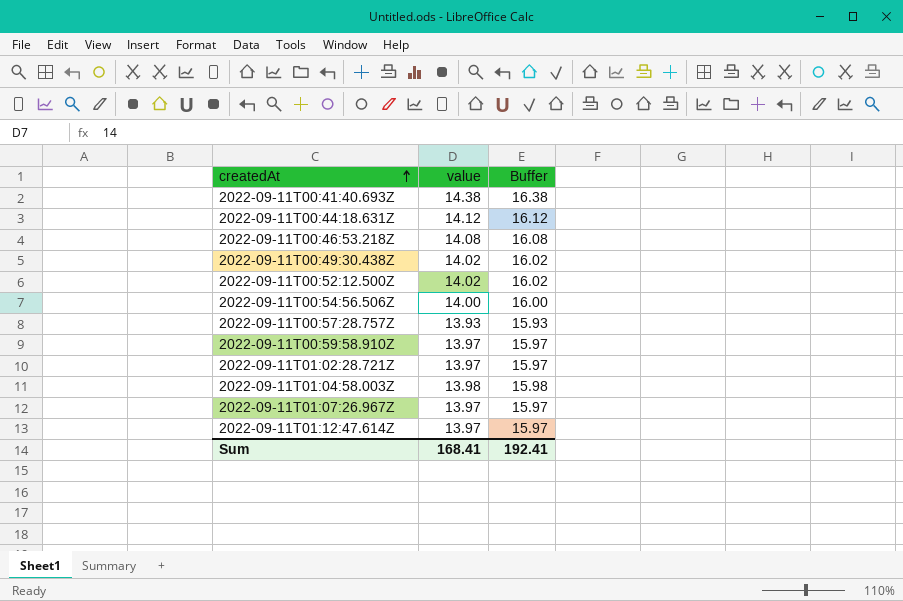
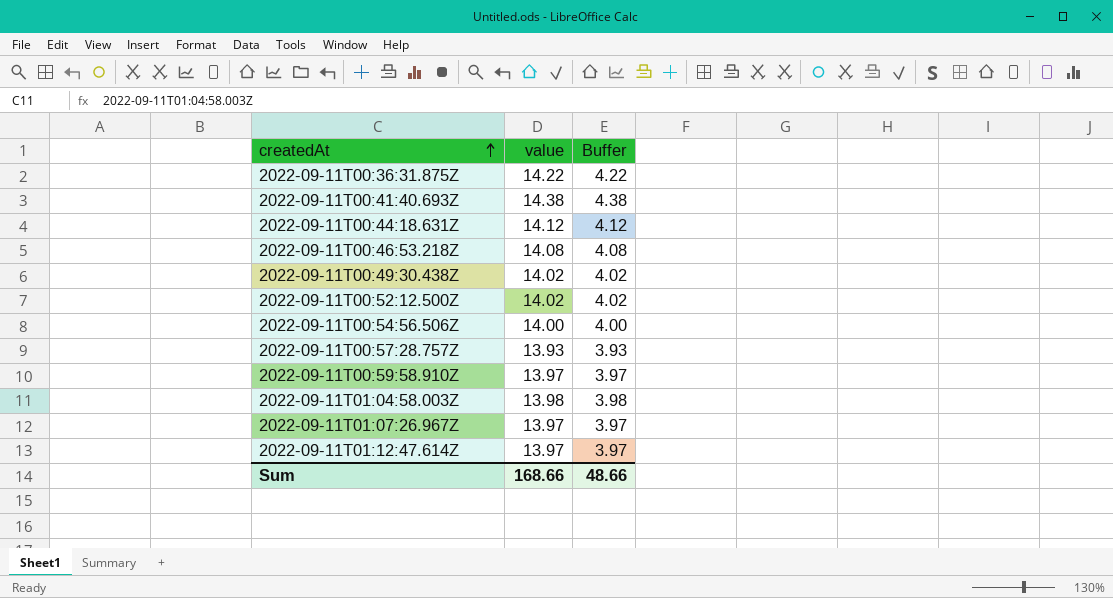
column Buffer | formula: [value] + 2 -> [value] - 10
row 2022-09-11T01:02:28.721Z: 13.97 | 15.97 -> none
row 2022-09-11T00:36:31.875Z: none -> 14.22 | 4.22
Sum | value: 168.41 -> 168.66
Sum | Buffer: 192.41 -> 48.66

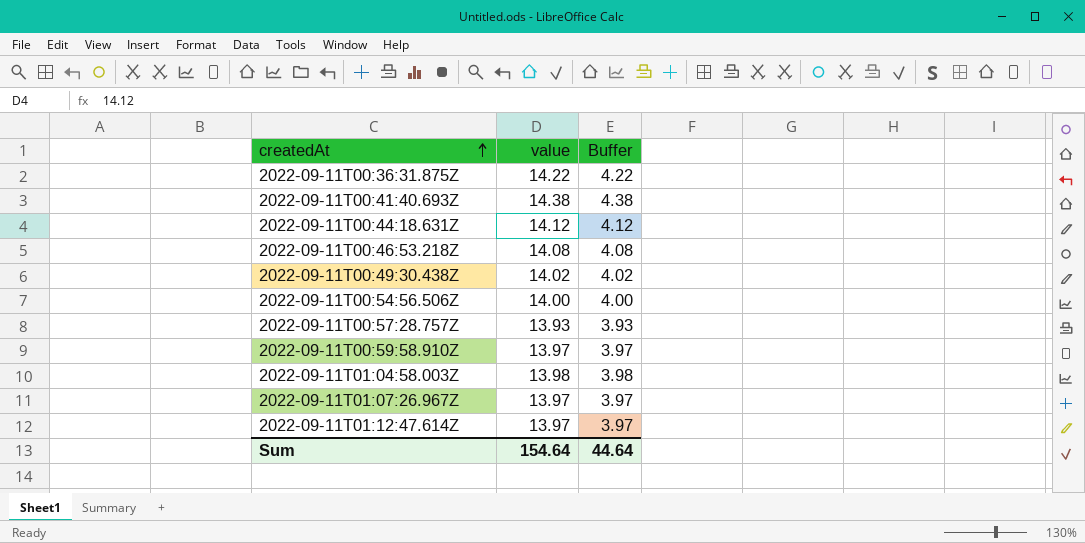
row 2022-09-11T00:52:12.500Z: 14.02 | 4.02 -> none
Sum | value: 168.66 -> 154.64
Sum | Buffer: 48.66 -> 44.64

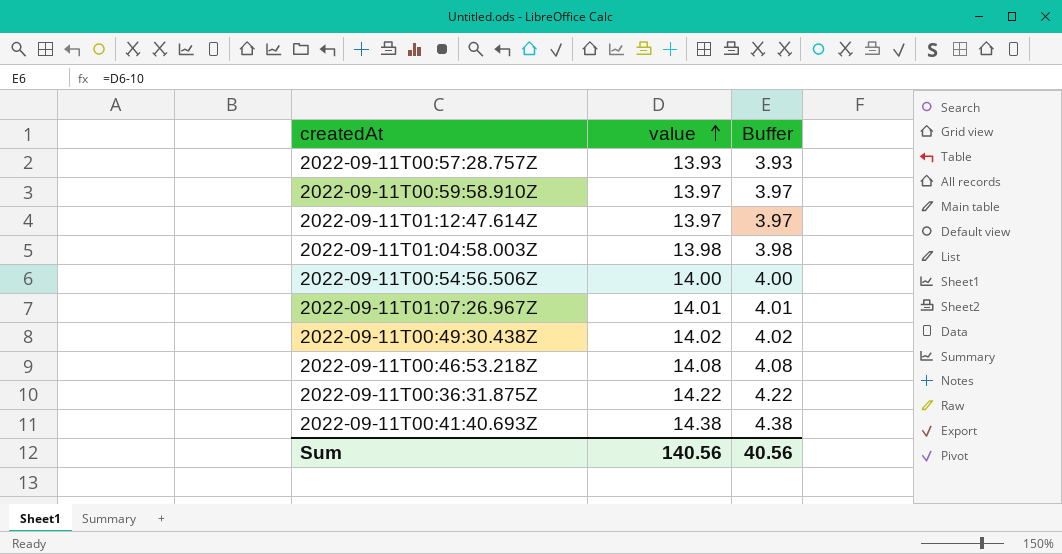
row order: createdAt ascending -> value ascending
row 2022-09-11T00:44:18.631Z: 14.12 | 4.12 -> none
2022-09-11T01:07:26.967Z | value: 13.97 -> 14.01
2022-09-11T01:07:26.967Z | Buffer: 3.97 -> 4.01
Sum | value: 154.64 -> 140.56
Sum | Buffer: 44.64 -> 40.56

